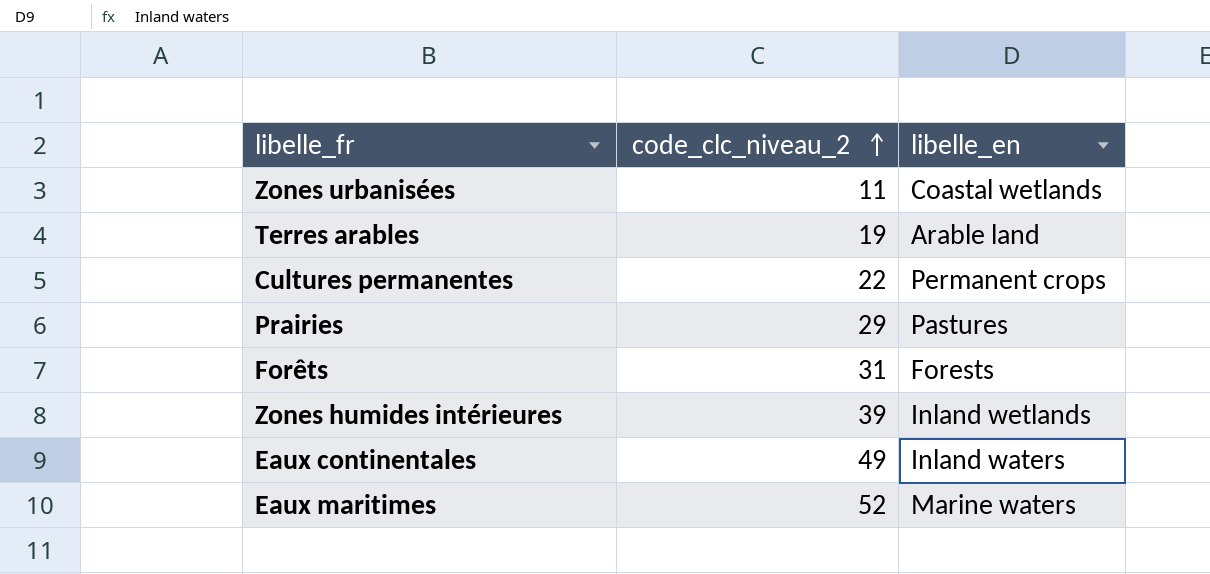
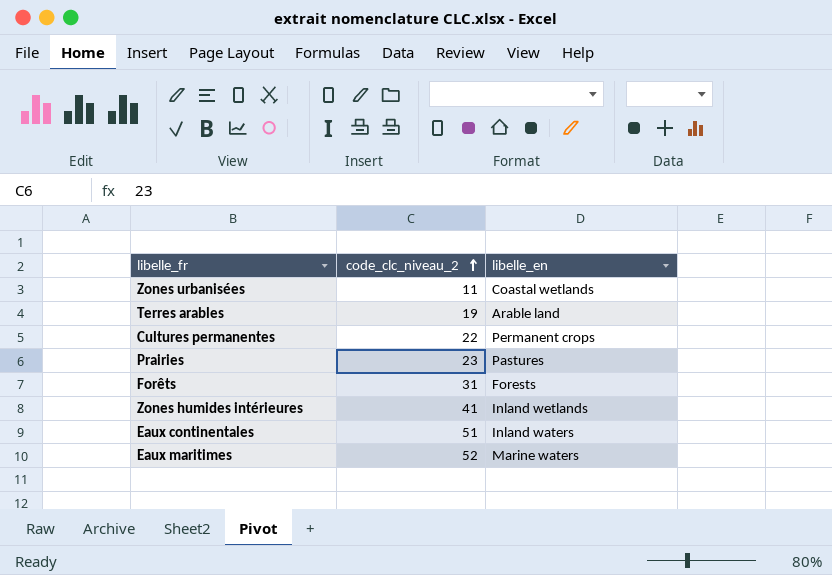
Prairies | code_clc_niveau_2: 29 -> 23
Zones humides intérieures | code_clc_niveau_2: 39 -> 41
Eaux continentales | code_clc_niveau_2: 49 -> 51

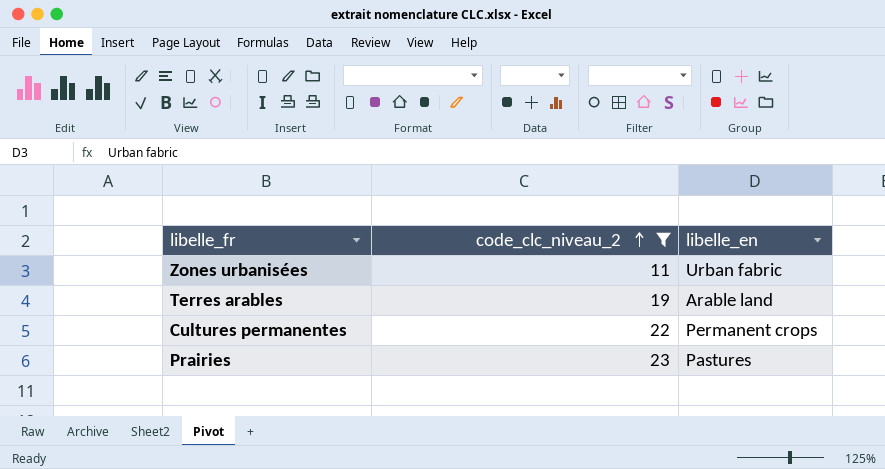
filter: none -> code_clc_niveau_2 <= 23
Zones urbanisées | libelle_en: Coastal wetlands -> Urban fabric

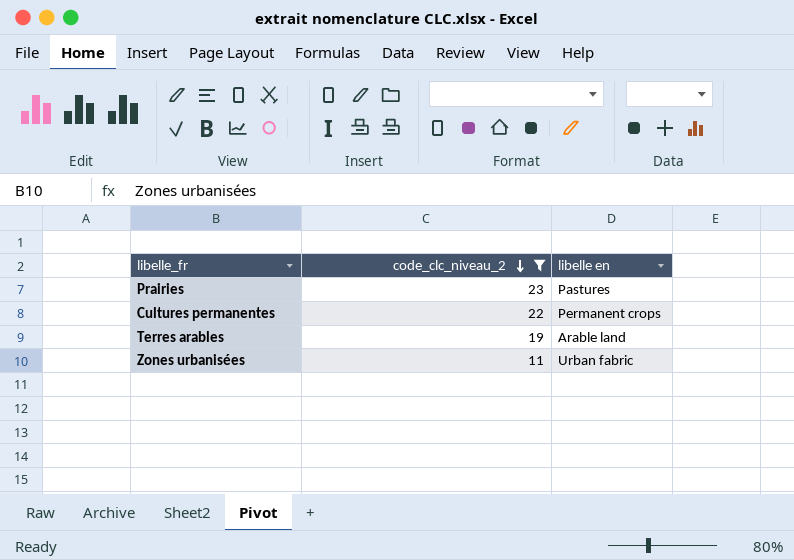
row order: code_clc_niveau_2 ascending -> code_clc_niveau_2 descending
column name: libelle_en -> libelle en

